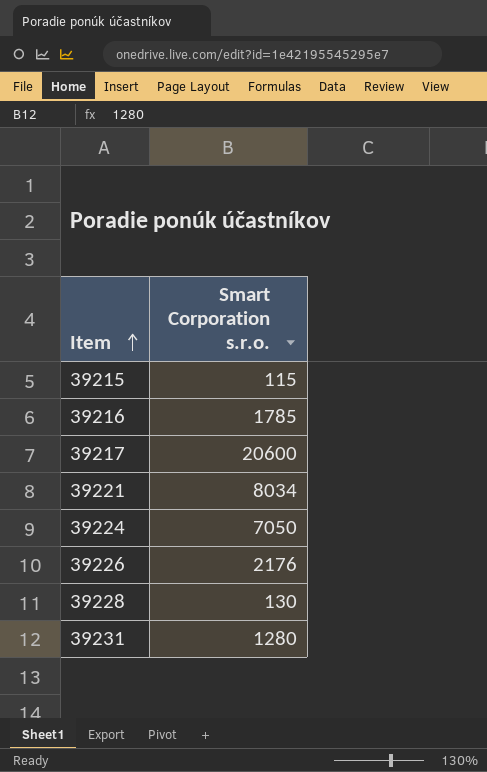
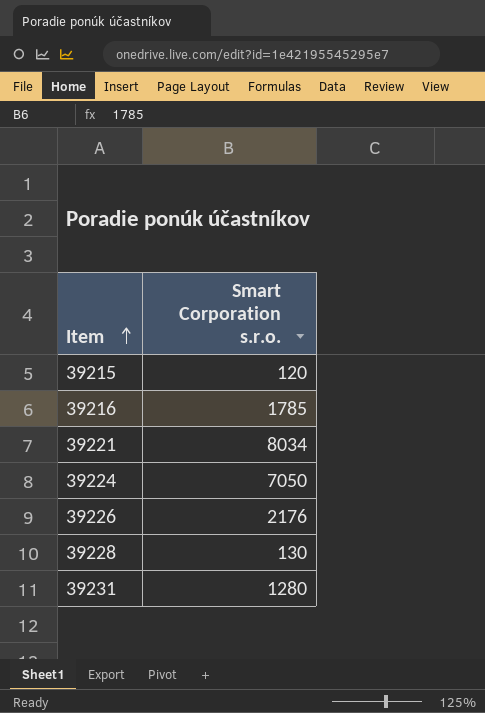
row 39217: 20600 -> none
39215 | Smart Corporation s.r.o.: 115 -> 120

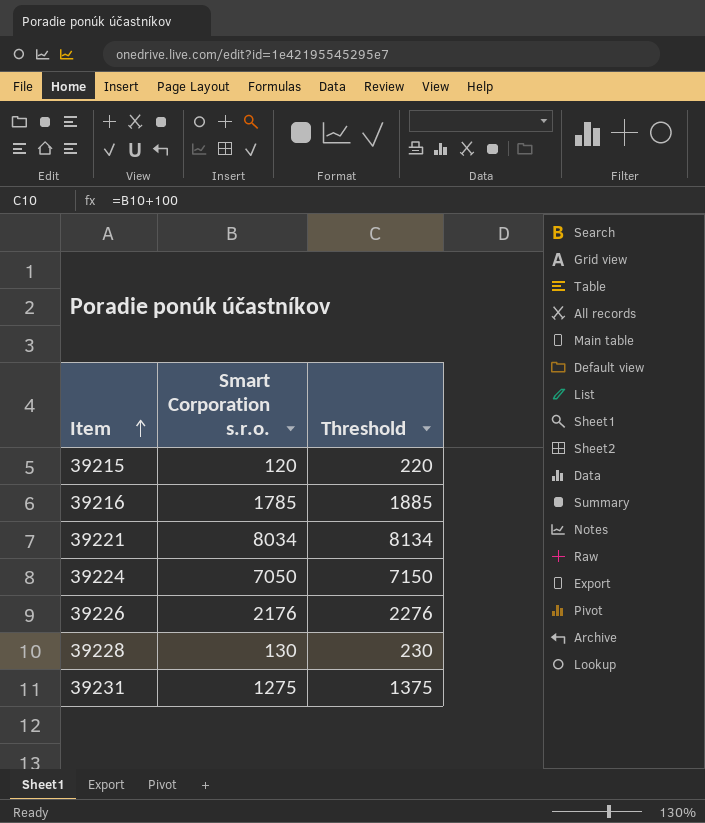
column Threshold | formula: none -> [Smart Corporation s.r.o.] + 100
39231 | Smart Corporation s.r.o.: 1280 -> 1275

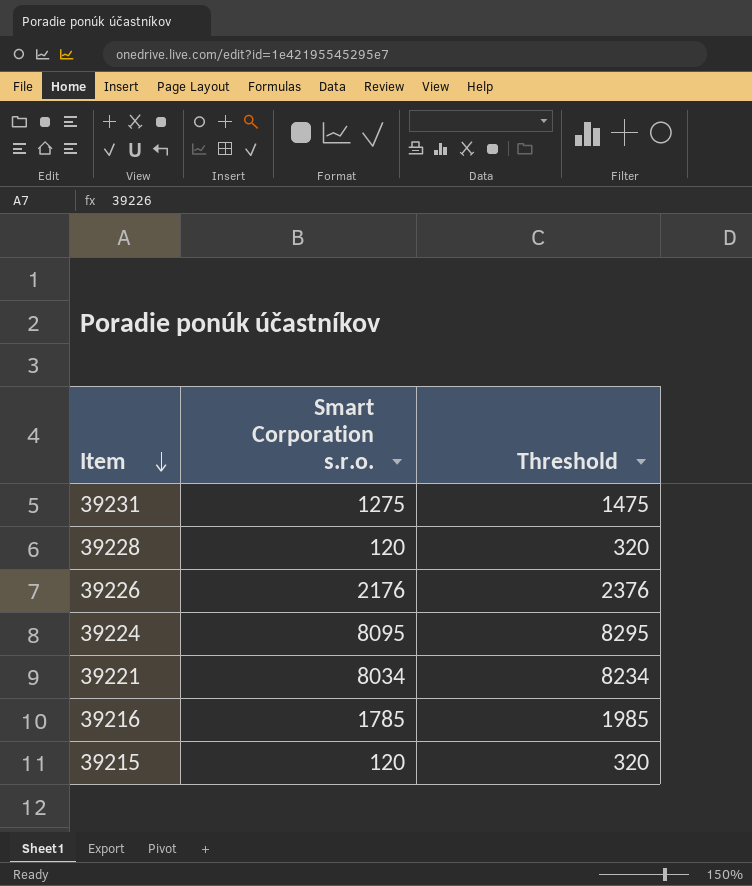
row order: Item ascending -> Item descending
column Threshold | formula: [Smart Corporation s.r.o.] + 100 -> [Smart Corporation s.r.o.] + 200
39228 | Smart Corporation s.r.o.: 130 -> 120
39224 | Smart Corporation s.r.o.: 7050 -> 8095

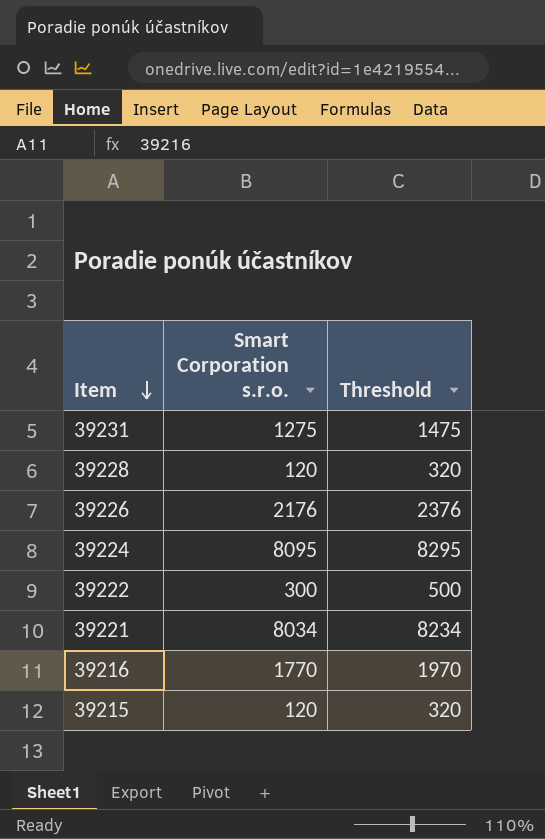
row 39222: none -> 300 | 500
39216 | Smart Corporation s.r.o.: 1785 -> 1770
39216 | Threshold: 1985 -> 1970

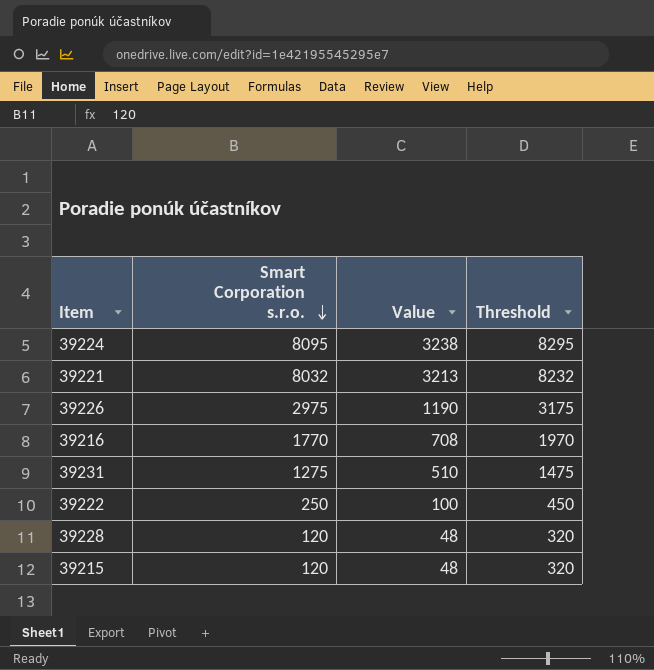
row order: Item descending -> Smart Corporation s.r.o. descending
column Value | formula: none -> [Smart Corporation s.r.o.] * 0.4
39221 | Smart Corporation s.r.o.: 8034 -> 8032
39221 | Threshold: 8234 -> 8232
39226 | Smart Corporation s.r.o.: 2176 -> 2975
39226 | Threshold: 2376 -> 3175
39222 | Smart Corporation s.r.o.: 300 -> 250
39222 | Threshold: 500 -> 450

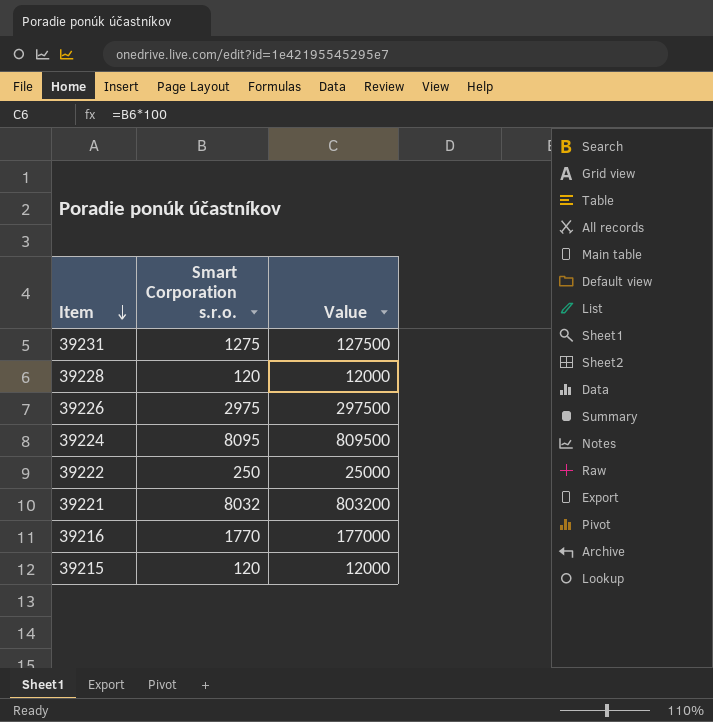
row order: Smart Corporation s.r.o. descending -> Item descending
column Threshold | formula: [Smart Corporation s.r.o.] + 200 -> none
column Value | formula: [Smart Corporation s.r.o.] * 0.4 -> [Smart Corporation s.r.o.] * 100

